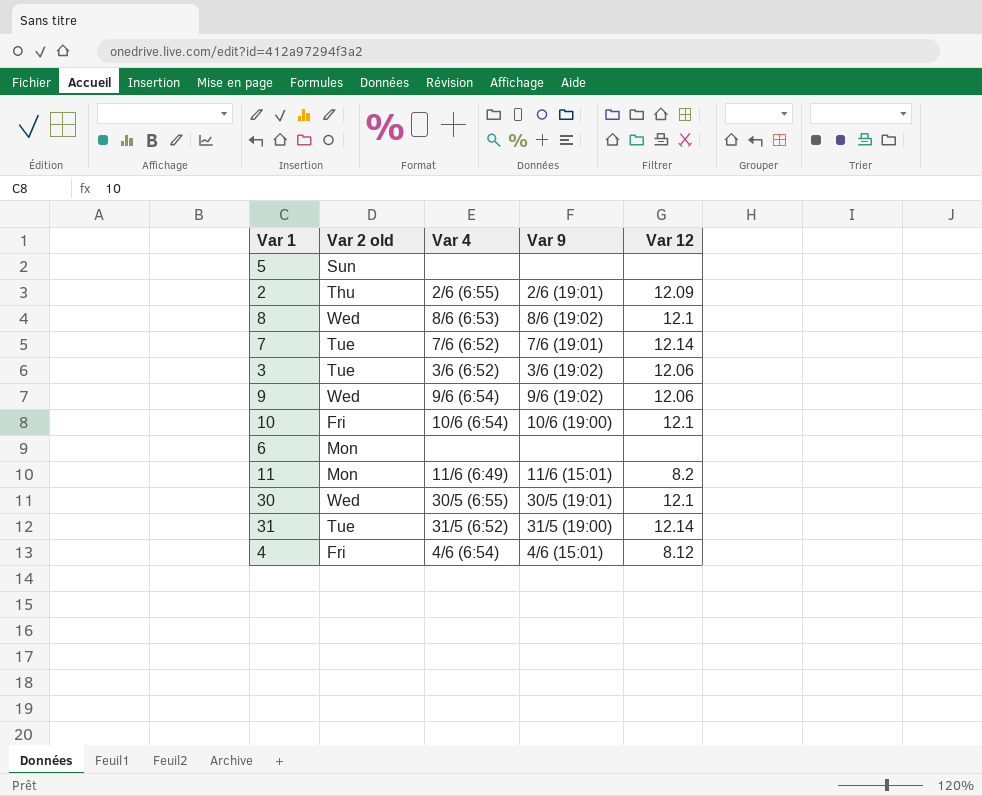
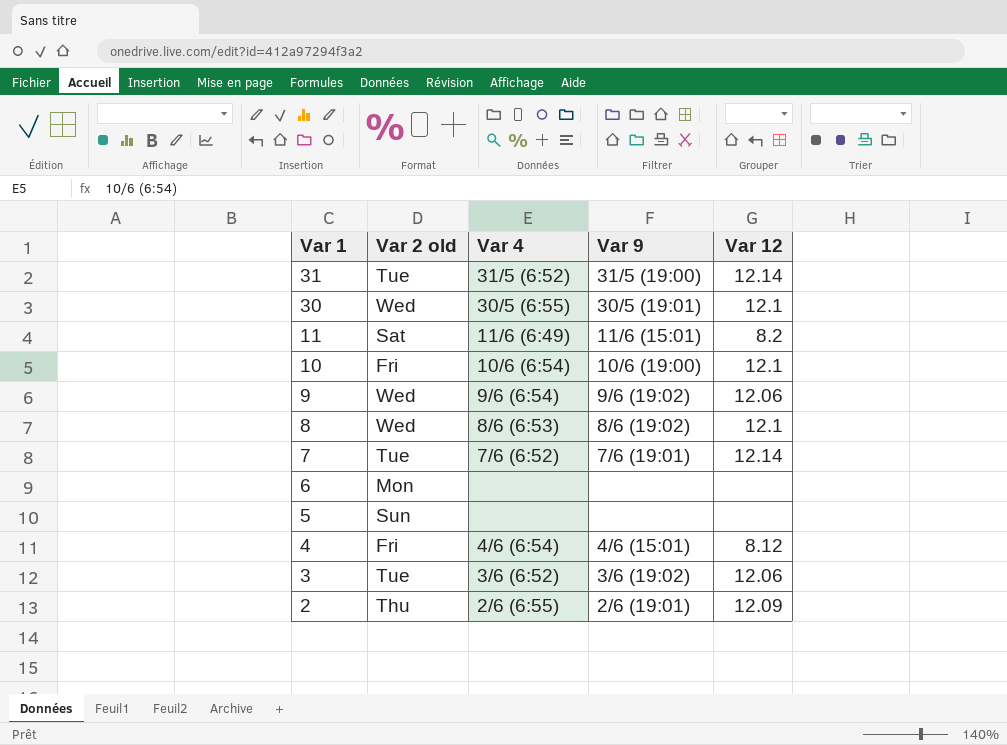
row order: none -> Var 1 descending
11 | Var 2 old: Mon -> Sat

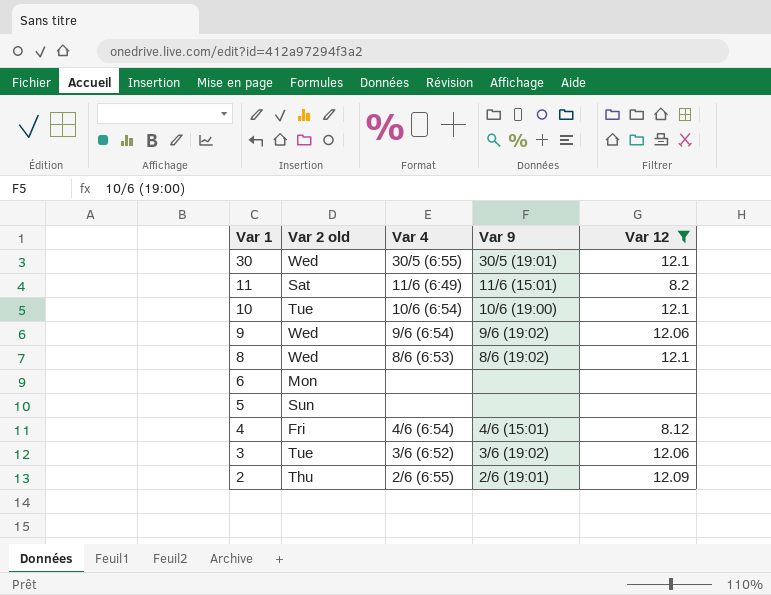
filter: none -> Var 12 != 12.14
10 | Var 2 old: Fri -> Tue

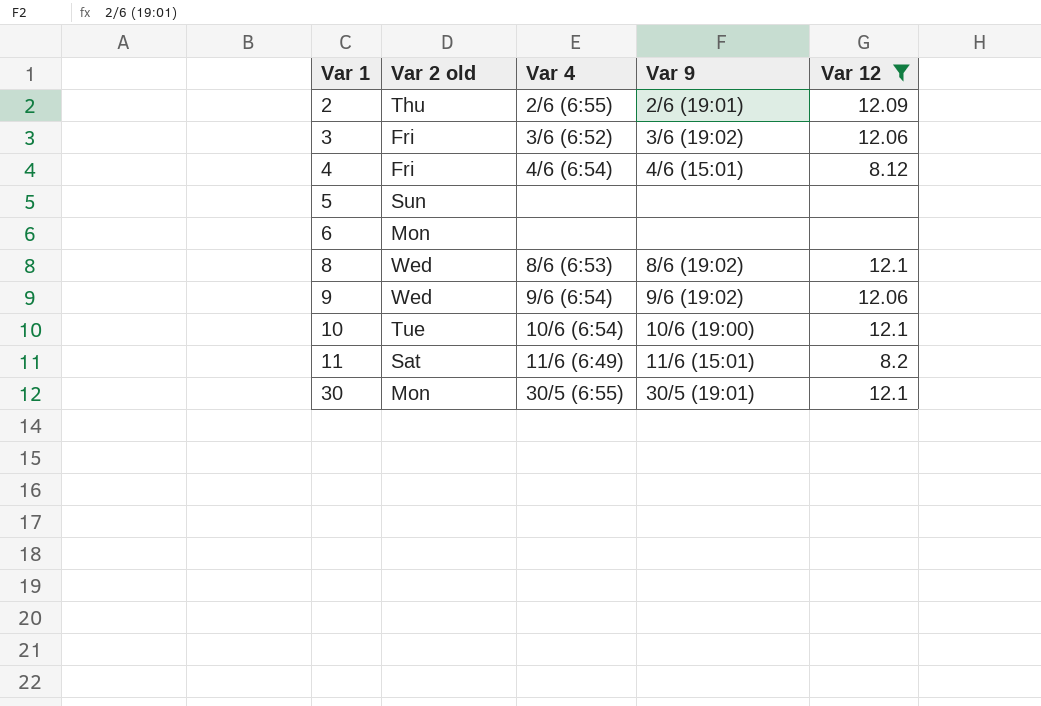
row order: Var 1 descending -> Var 1 ascending
3 | Var 2 old: Tue -> Fri
30 | Var 2 old: Wed -> Mon

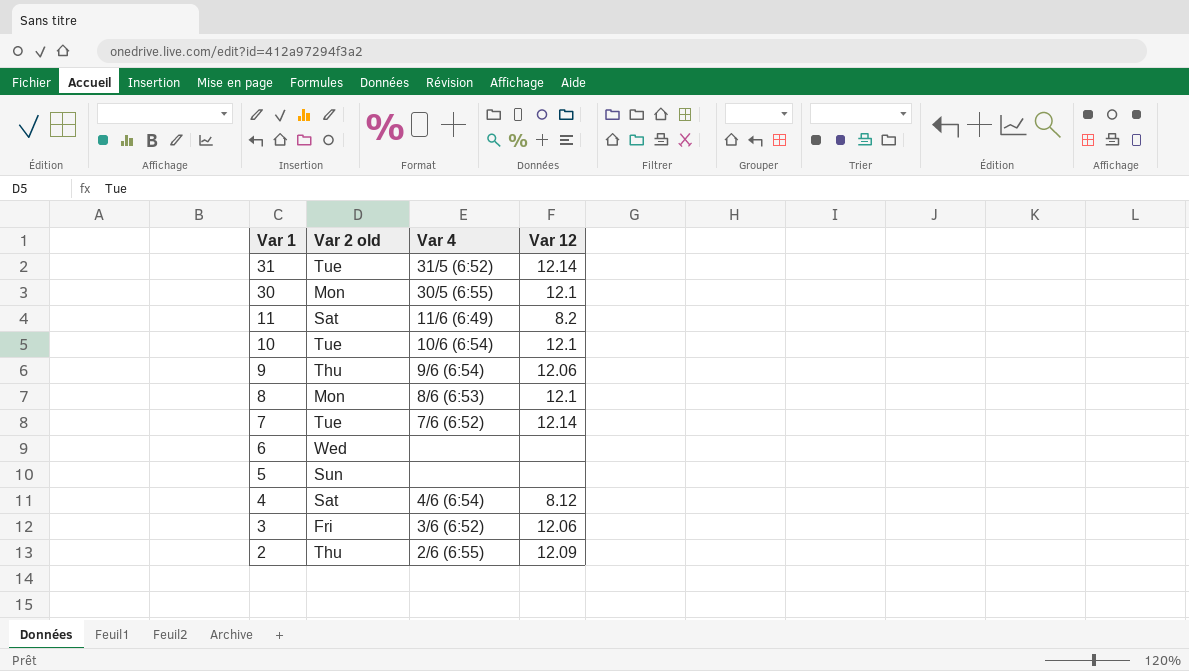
filter: Var 12 != 12.14 -> none
row order: Var 1 ascending -> Var 1 descending
column Var 9 | position: 4 -> none
9 | Var 2 old: Wed -> Thu
8 | Var 2 old: Wed -> Mon
6 | Var 2 old: Mon -> Wed
4 | Var 2 old: Fri -> Sat

